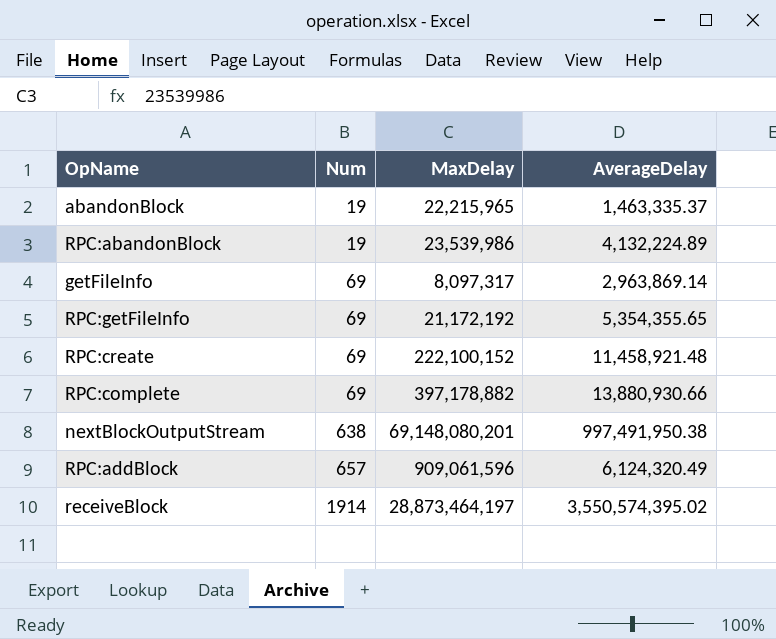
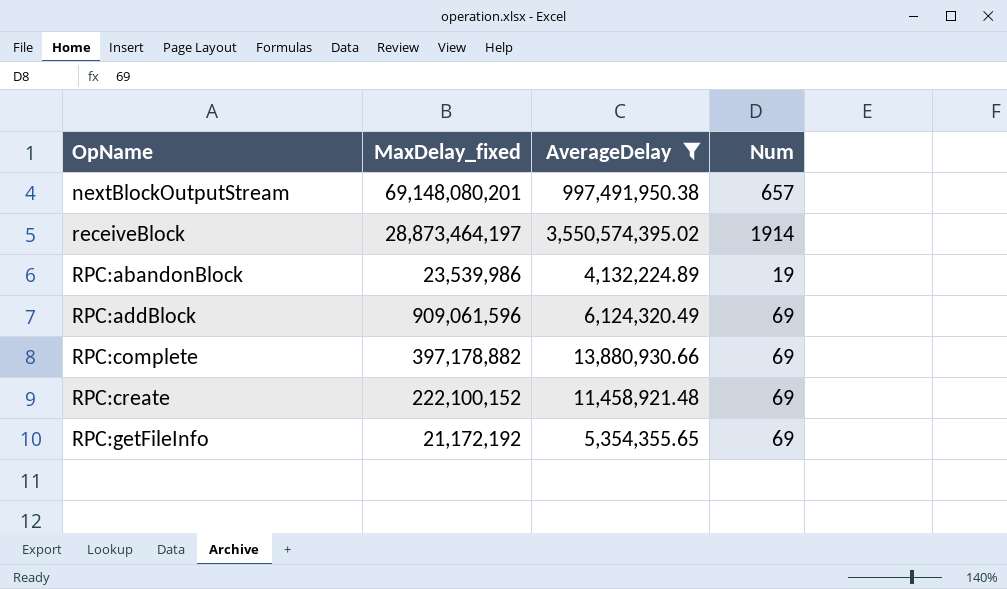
filter: none -> AverageDelay >= 4,132,224.89
row order: Num ascending -> OpName ascending
column name: MaxDelay -> MaxDelay_fixed
column Num | position: 2 -> 4
nextBlockOutputStream | Num: 638 -> 657
RPC:addBlock | Num: 657 -> 69

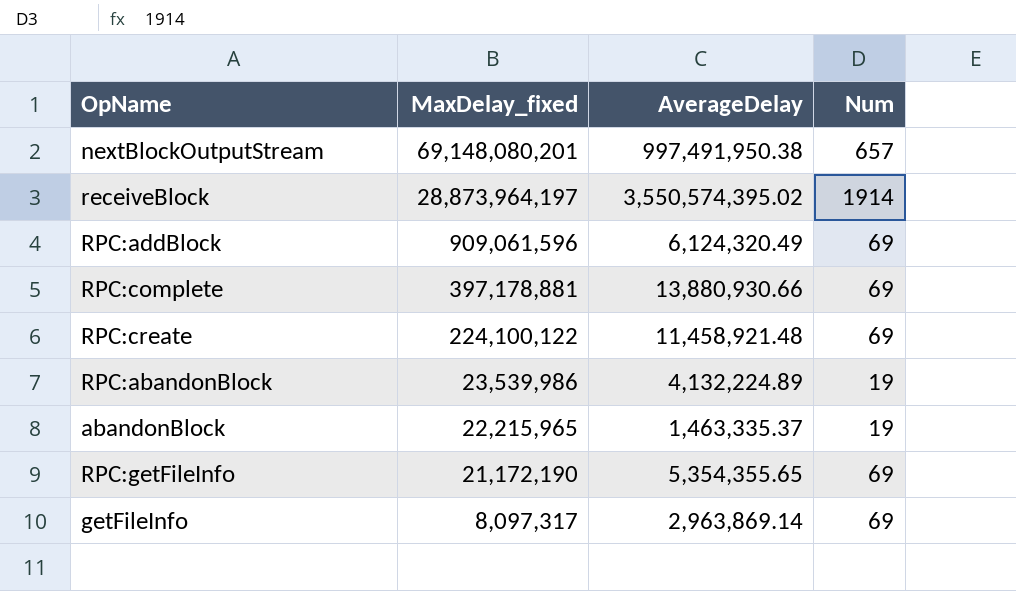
filter: AverageDelay >= 4,132,224.89 -> none
row order: OpName ascending -> MaxDelay_fixed descending
receiveBlock | MaxDelay_fixed: 28,873,464,197 -> 28,873,964,197
RPC:complete | MaxDelay_fixed: 397,178,882 -> 397,178,881
RPC:create | MaxDelay_fixed: 222,100,152 -> 224,100,122
RPC:getFileInfo | MaxDelay_fixed: 21,172,192 -> 21,172,190

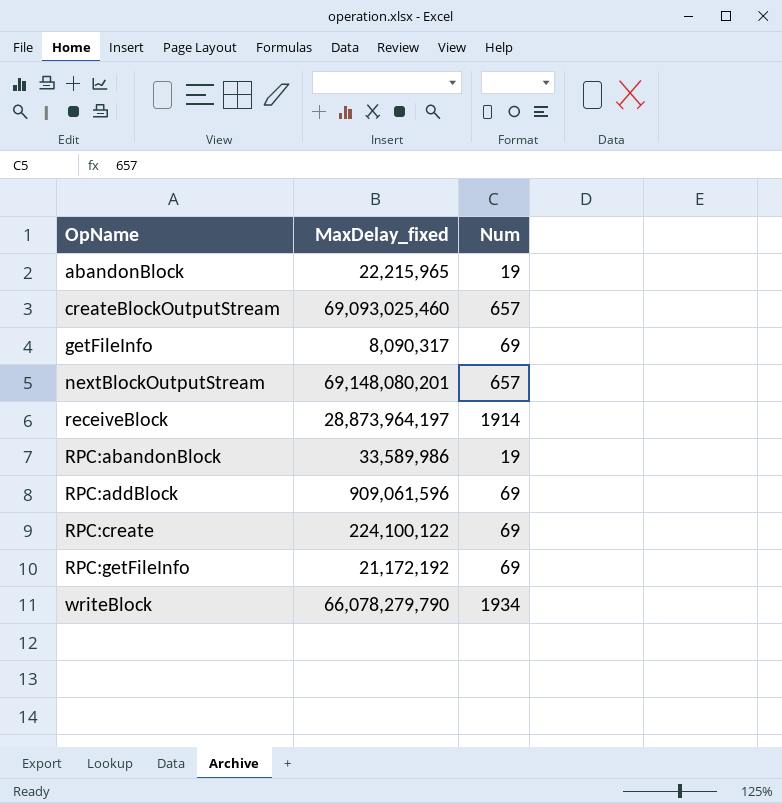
row order: MaxDelay_fixed descending -> OpName ascending
column AverageDelay | position: 3 -> none
row RPC:complete: 397,178,881 | 13,880,930.66 | 69 -> none
row createBlockOutputStream: none -> 69,093,025,460 | 657
getFileInfo | MaxDelay_fixed: 8,097,317 -> 8,090,317
RPC:abandonBlock | MaxDelay_fixed: 23,539,986 -> 33,589,986
RPC:getFileInfo | MaxDelay_fixed: 21,172,190 -> 21,172,192
row writeBlock: none -> 66,078,279,790 | 1934

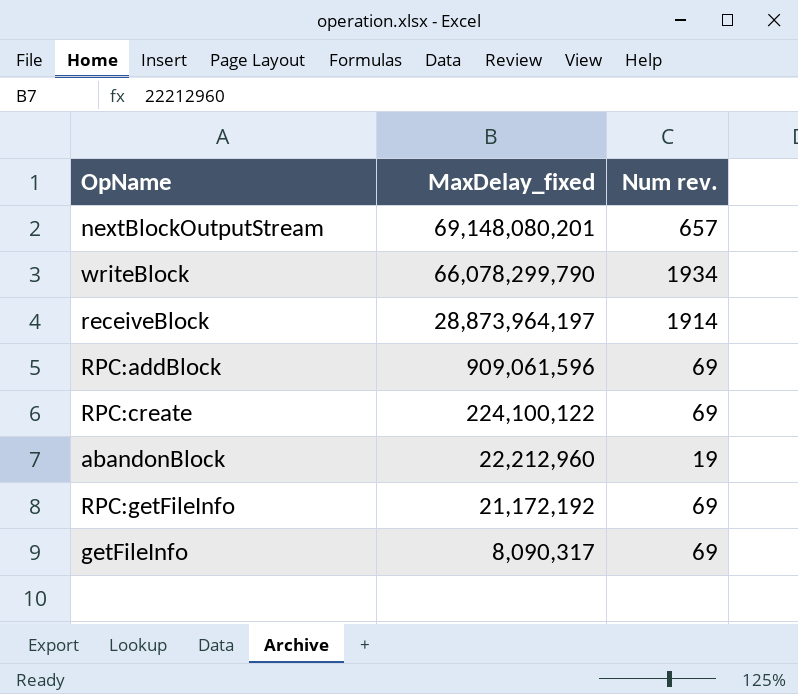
row order: OpName ascending -> MaxDelay_fixed descending
column name: Num -> Num rev.
row createBlockOutputStream: 69,093,025,460 | 657 -> none
row RPC:abandonBlock: 33,589,986 | 19 -> none
writeBlock | MaxDelay_fixed: 66,078,279,790 -> 66,078,299,790
abandonBlock | MaxDelay_fixed: 22,215,965 -> 22,212,960

